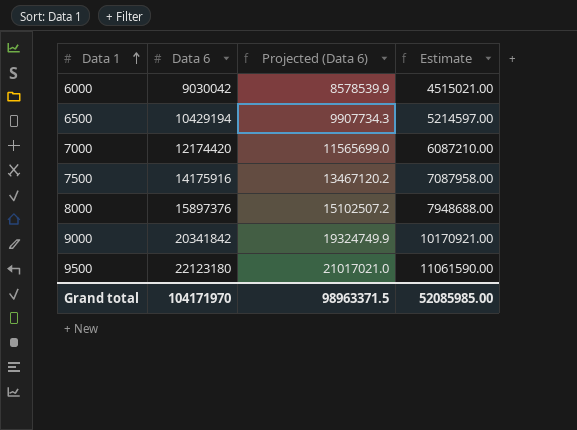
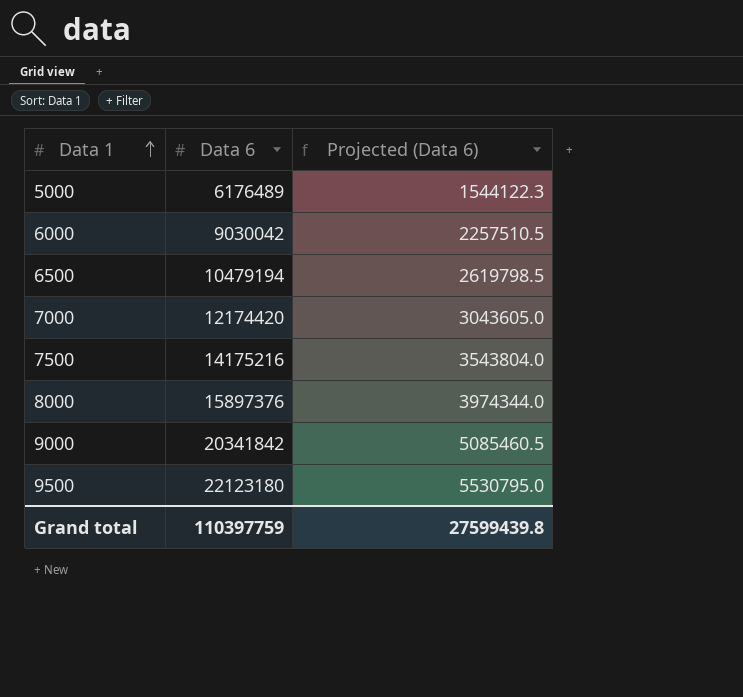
column Estimate | formula: [Data 6] * 0.5 -> none
column Projected (Data 6) | formula: [Data 6] * 0.95 -> [Data 6] * 0.25
row 5000: none -> 6176489 | 1544122.3
6500 | Data 6: 10429194 -> 10479194
7500 | Data 6: 14175916 -> 14175216
Grand total | Data 6: 104171970 -> 110397759
Grand total | Projected (Data 6): 98963371.5 -> 27599439.8

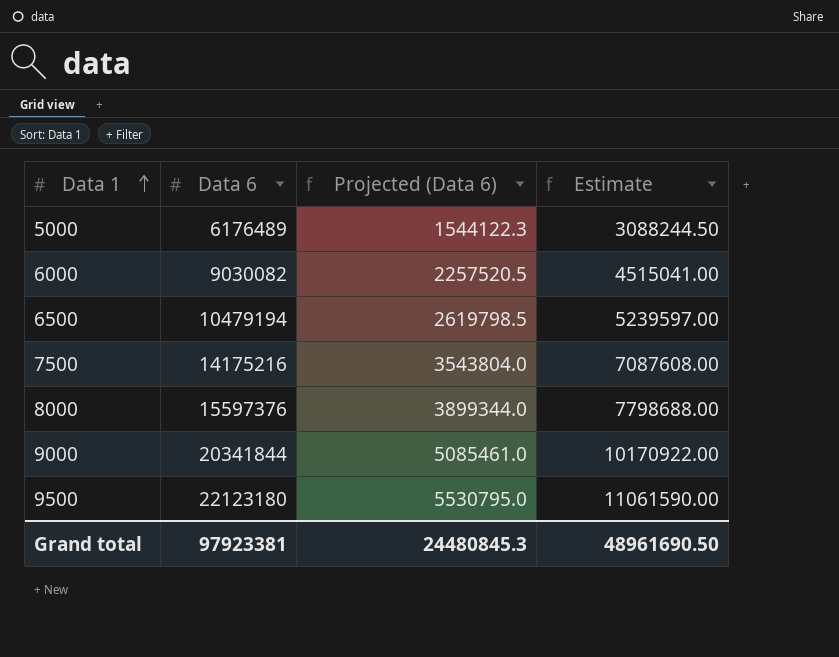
column Estimate | formula: none -> [Data 6] * 0.5
row 7000: 12174420 | 3043605.0 -> none
6000 | Data 6: 9030042 -> 9030082
6000 | Projected (Data 6): 2257510.5 -> 2257520.5
8000 | Data 6: 15897376 -> 15597376
8000 | Projected (Data 6): 3974344.0 -> 3899344.0
9000 | Data 6: 20341842 -> 20341844
9000 | Projected (Data 6): 5085460.5 -> 5085461.0
Grand total | Data 6: 110397759 -> 97923381
Grand total | Projected (Data 6): 27599439.8 -> 24480845.3

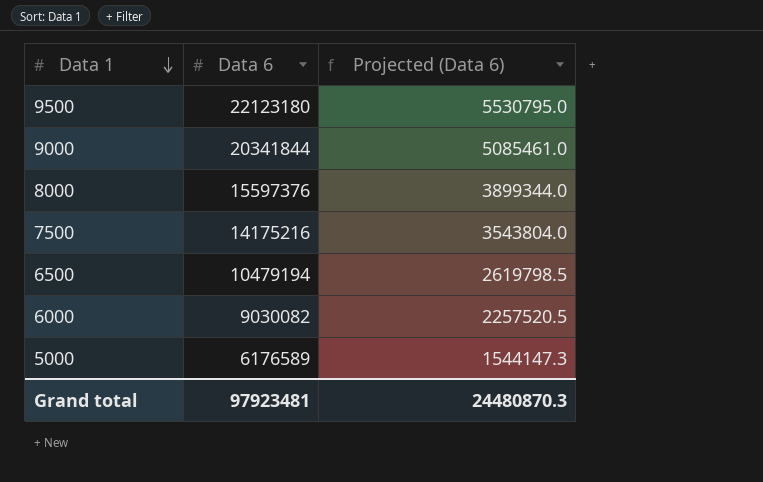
row order: Data 1 ascending -> Data 1 descending
column Estimate | formula: [Data 6] * 0.5 -> none
5000 | Data 6: 6176489 -> 6176589
5000 | Projected (Data 6): 1544122.3 -> 1544147.3
Grand total | Data 6: 97923381 -> 97923481
Grand total | Projected (Data 6): 24480845.3 -> 24480870.3

